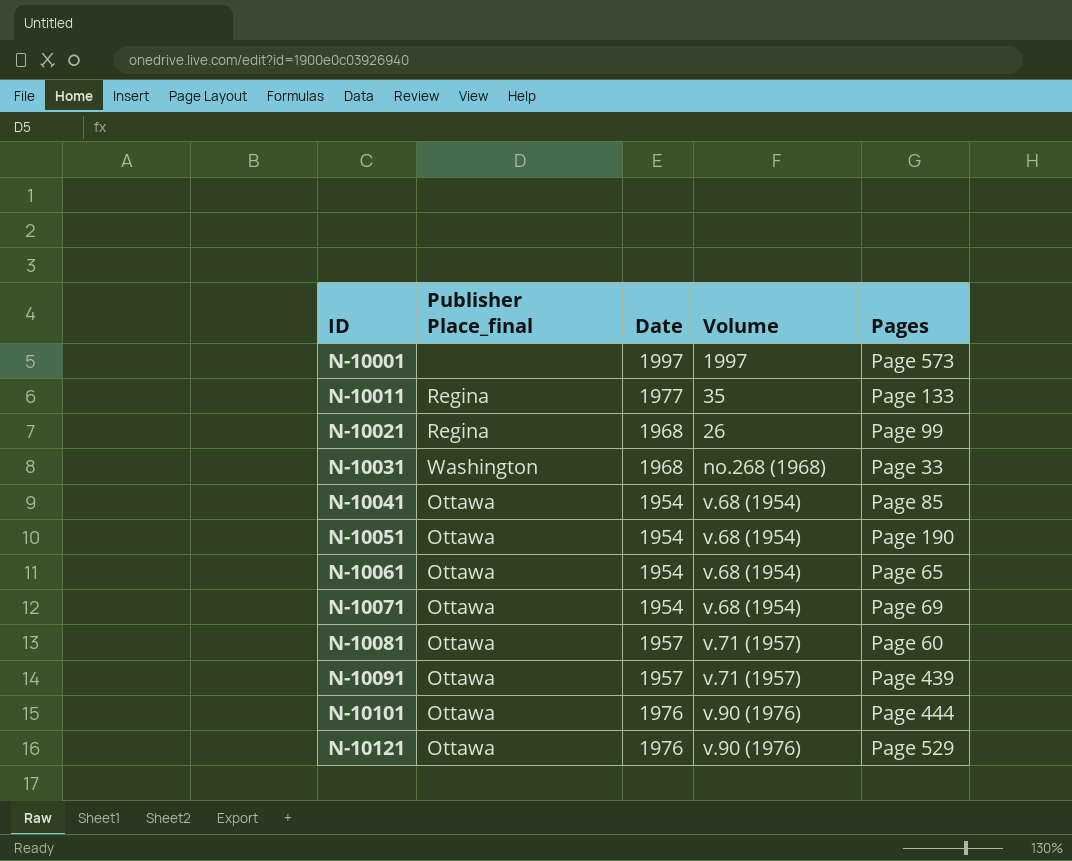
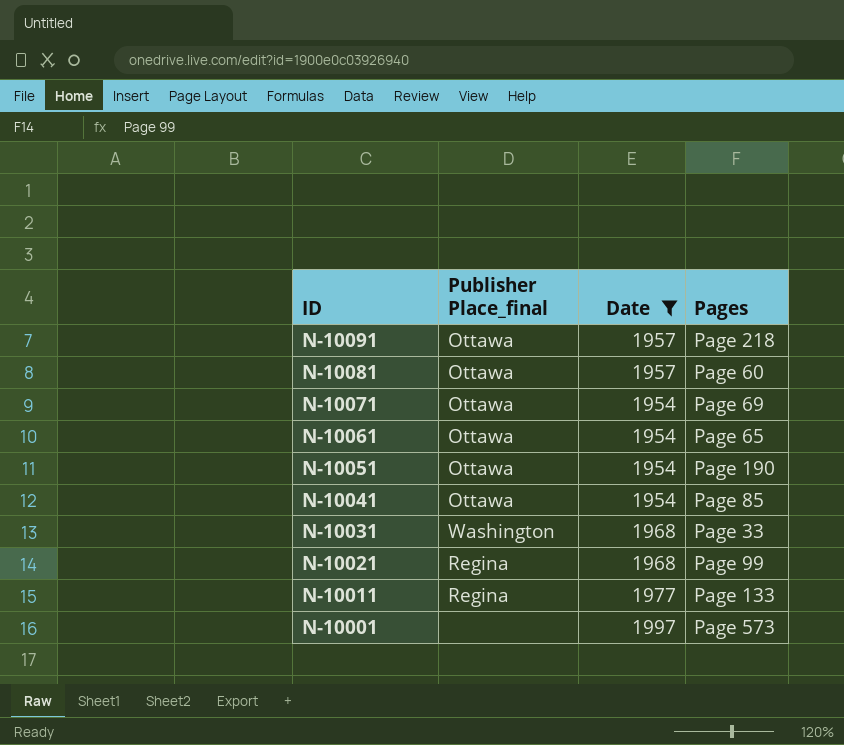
filter: none -> Date != 1976
row order: ID ascending -> ID descending
column Volume | position: 4 -> none
N-10091 | Pages: Page 439 -> Page 218

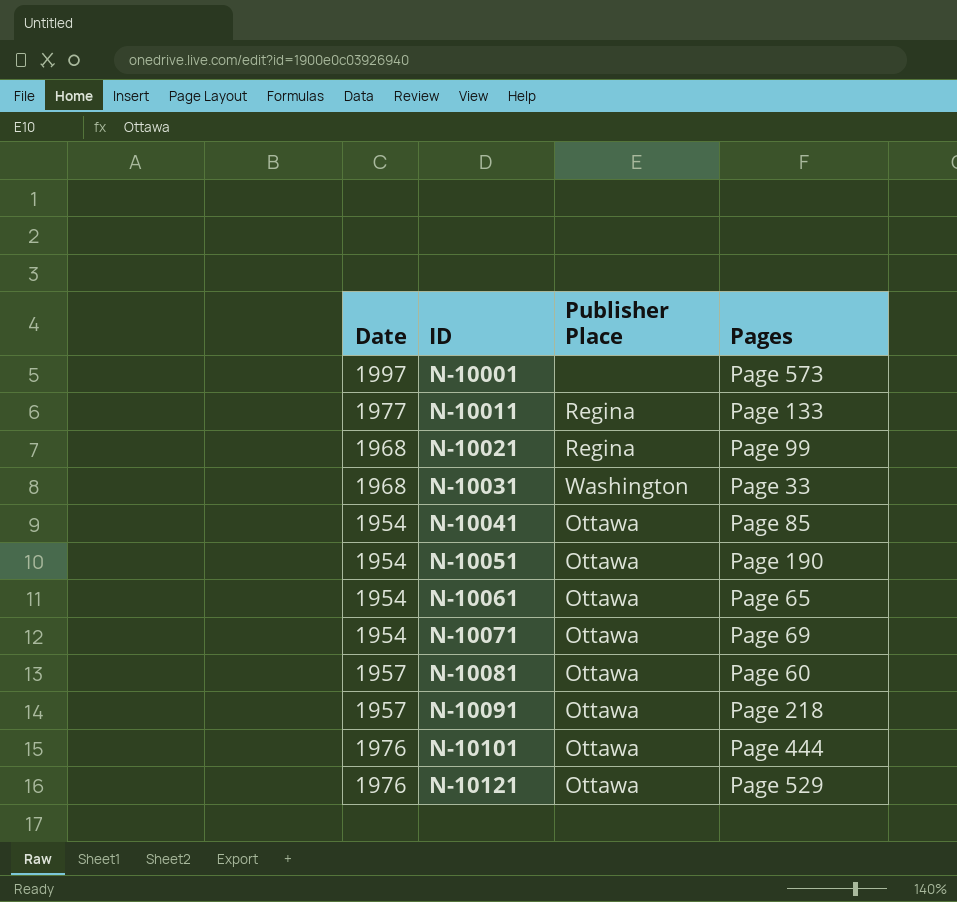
filter: Date != 1976 -> none
row order: ID descending -> ID ascending
column Date | position: 3 -> 1
column name: Publisher Place_final -> Publisher Place

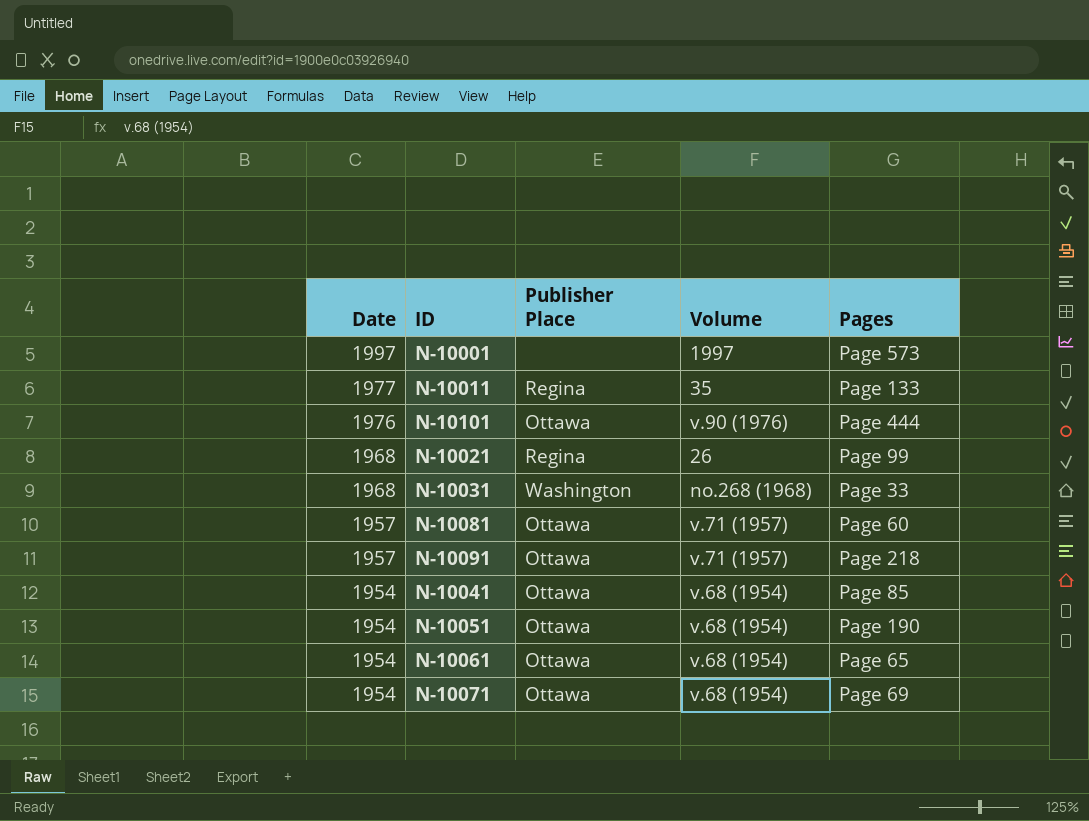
row order: ID ascending -> Date descending
column Volume | position: none -> 4
row N-10121: 1976 | Ottawa | Page 529 -> none

